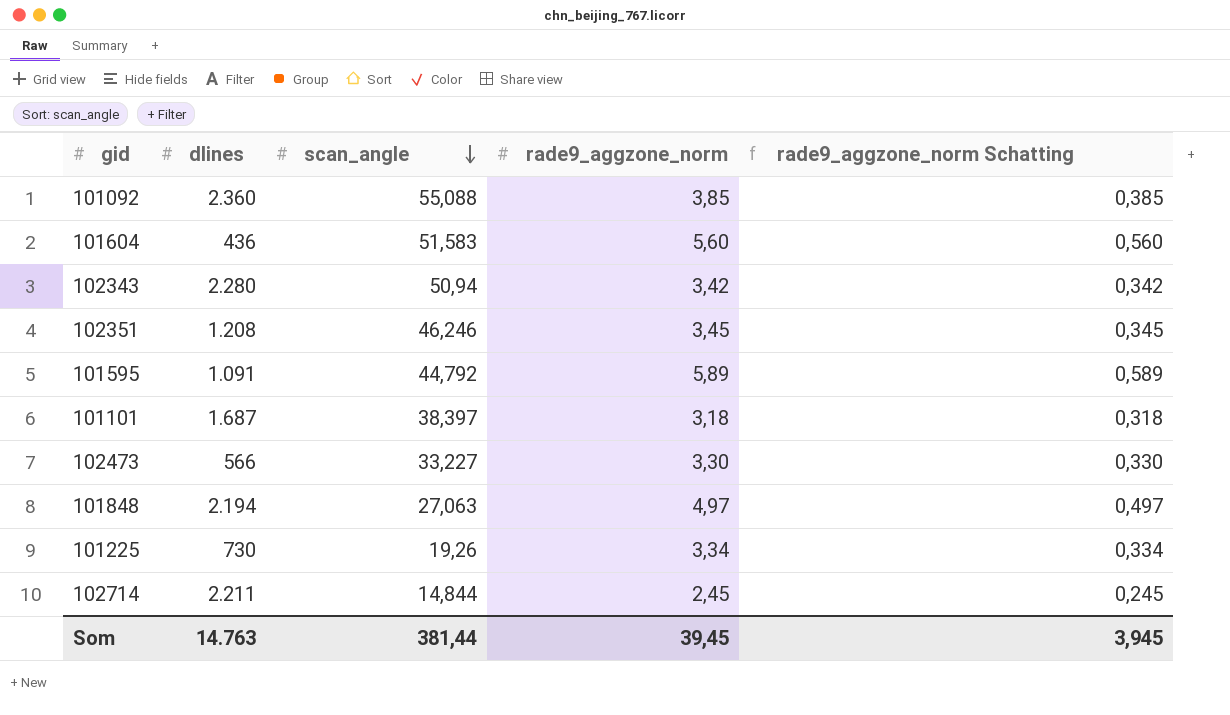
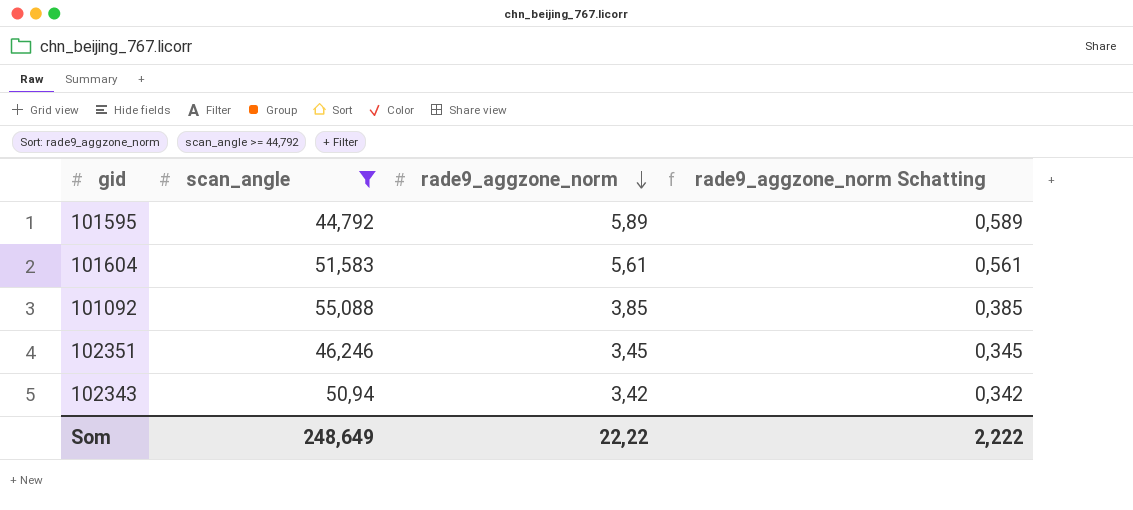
filter: none -> scan_angle >= 44,792
row order: scan_angle descending -> rade9_aggzone_norm descending
column dlines | position: 2 -> none
101604 | rade9_aggzone_norm: 5,60 -> 5,61
101604 | rade9_aggzone_norm Schatting: 0,560 -> 0,561
Som | scan_angle: 381,44 -> 248,649
Som | rade9_aggzone_norm: 39,45 -> 22,22
Som | rade9_aggzone_norm Schatting: 3,945 -> 2,222

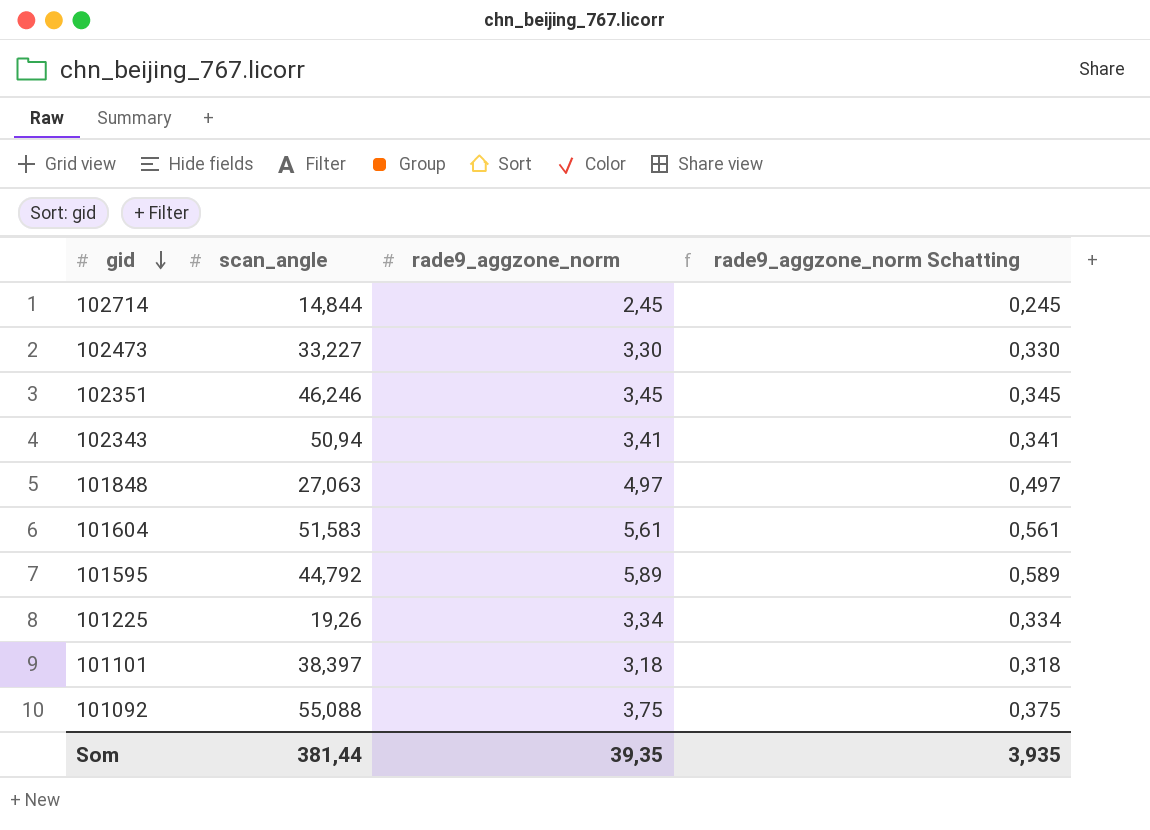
filter: scan_angle >= 44,792 -> none
row order: rade9_aggzone_norm descending -> gid descending
102343 | rade9_aggzone_norm: 3,42 -> 3,41
102343 | rade9_aggzone_norm Schatting: 0,342 -> 0,341
101092 | rade9_aggzone_norm: 3,85 -> 3,75
101092 | rade9_aggzone_norm Schatting: 0,385 -> 0,375
Som | scan_angle: 248,649 -> 381,44
Som | rade9_aggzone_norm: 22,22 -> 39,35
Som | rade9_aggzone_norm Schatting: 2,222 -> 3,935

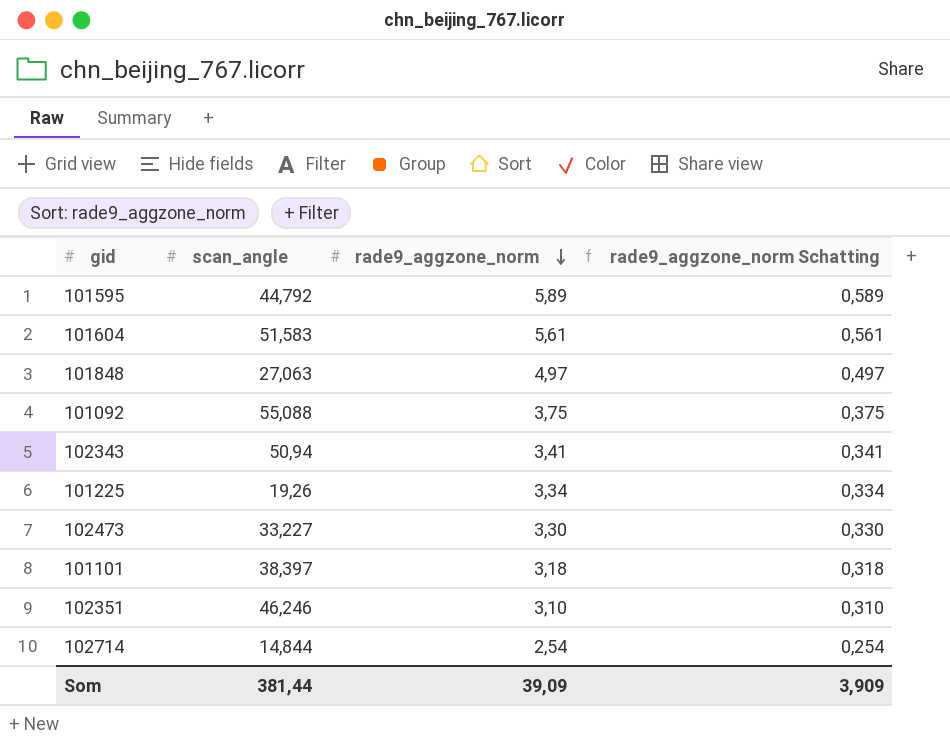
row order: gid descending -> rade9_aggzone_norm descending
102351 | rade9_aggzone_norm: 3,45 -> 3,10
102351 | rade9_aggzone_norm Schatting: 0,345 -> 0,310
102714 | rade9_aggzone_norm: 2,45 -> 2,54
102714 | rade9_aggzone_norm Schatting: 0,245 -> 0,254
Som | rade9_aggzone_norm: 39,35 -> 39,09
Som | rade9_aggzone_norm Schatting: 3,935 -> 3,909

